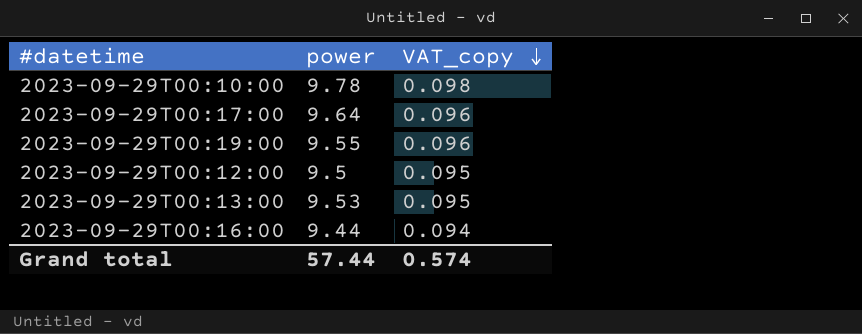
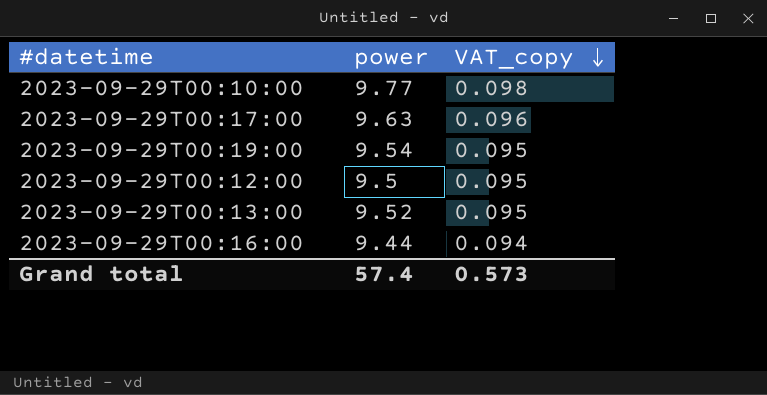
2023-09-29T00:10:00 | power: 9.78 -> 9.77
2023-09-29T00:17:00 | power: 9.64 -> 9.63
2023-09-29T00:19:00 | power: 9.55 -> 9.54
2023-09-29T00:19:00 | VAT_copy: 0.096 -> 0.095
2023-09-29T00:13:00 | power: 9.53 -> 9.52
Grand total | power: 57.44 -> 57.4
Grand total | VAT_copy: 0.574 -> 0.573

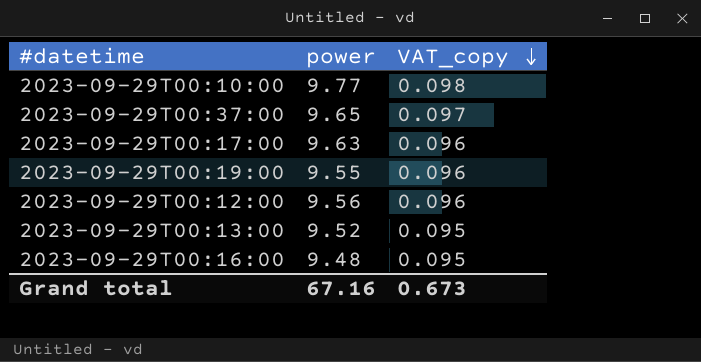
row 2023-09-29T00:37:00: none -> 9.65 | 0.097
2023-09-29T00:19:00 | power: 9.54 -> 9.55
2023-09-29T00:19:00 | VAT_copy: 0.095 -> 0.096
2023-09-29T00:12:00 | power: 9.5 -> 9.56
2023-09-29T00:12:00 | VAT_copy: 0.095 -> 0.096
2023-09-29T00:16:00 | power: 9.44 -> 9.48
2023-09-29T00:16:00 | VAT_copy: 0.094 -> 0.095
Grand total | power: 57.4 -> 67.16
Grand total | VAT_copy: 0.573 -> 0.673

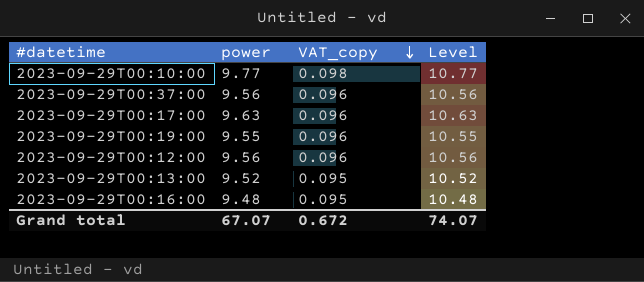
column Level | formula: none -> [power] + 1
2023-09-29T00:37:00 | power: 9.65 -> 9.56
2023-09-29T00:37:00 | VAT_copy: 0.097 -> 0.096
Grand total | power: 67.16 -> 67.07
Grand total | VAT_copy: 0.673 -> 0.672

